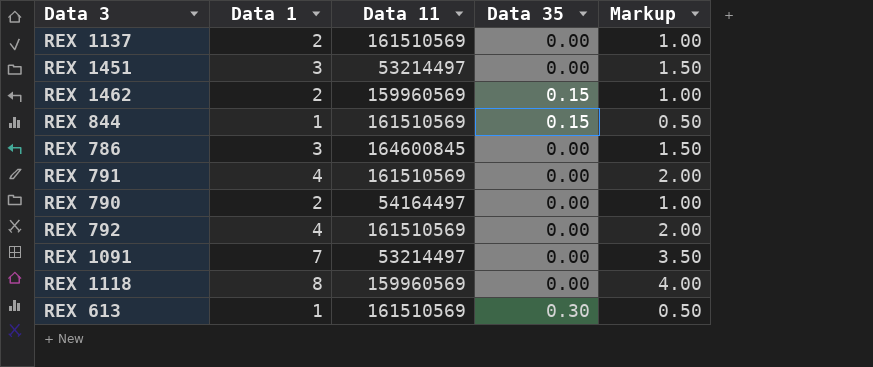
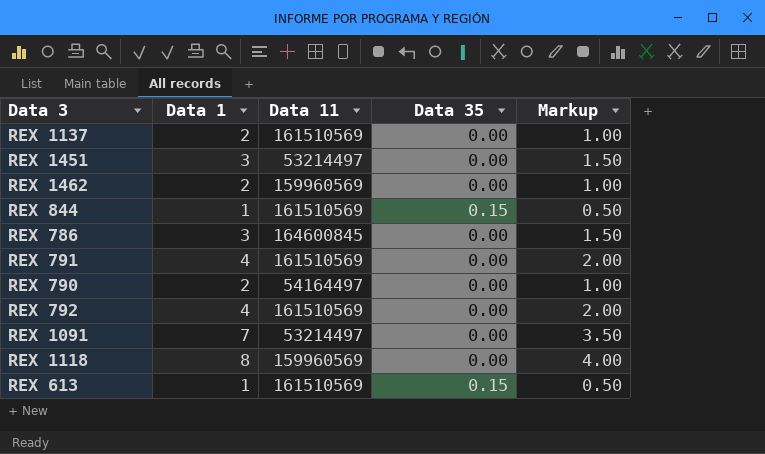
REX 1462 | Data 35: 0.15 -> 0.00
REX 613 | Data 35: 0.30 -> 0.15

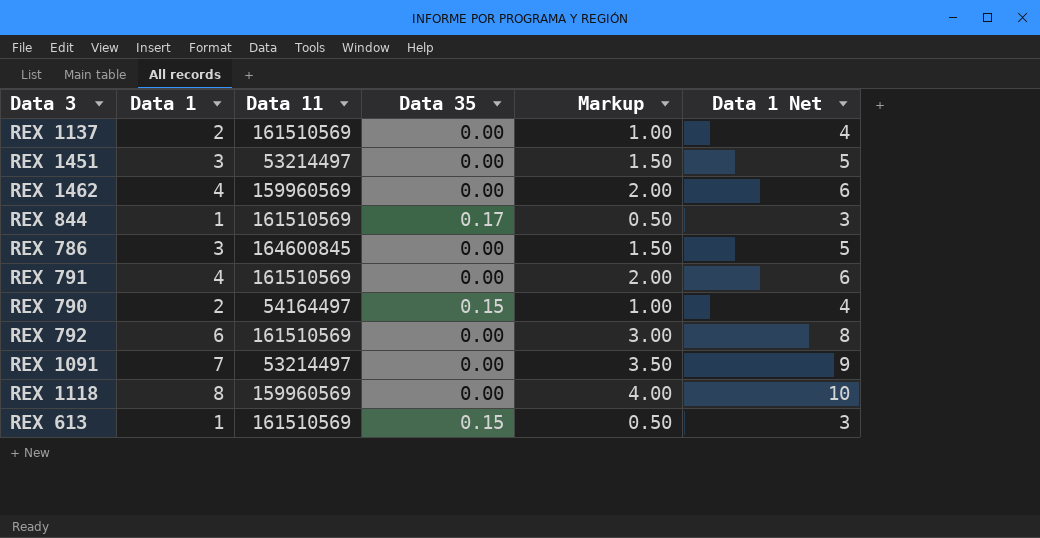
column Data 1 Net | formula: none -> [Data 1] + 2
REX 1462 | Data 1: 2 -> 4
REX 1462 | Markup: 1.00 -> 2.00
REX 844 | Data 35: 0.15 -> 0.17
REX 790 | Data 35: 0.00 -> 0.15
REX 792 | Data 1: 4 -> 6
REX 792 | Markup: 2.00 -> 3.00

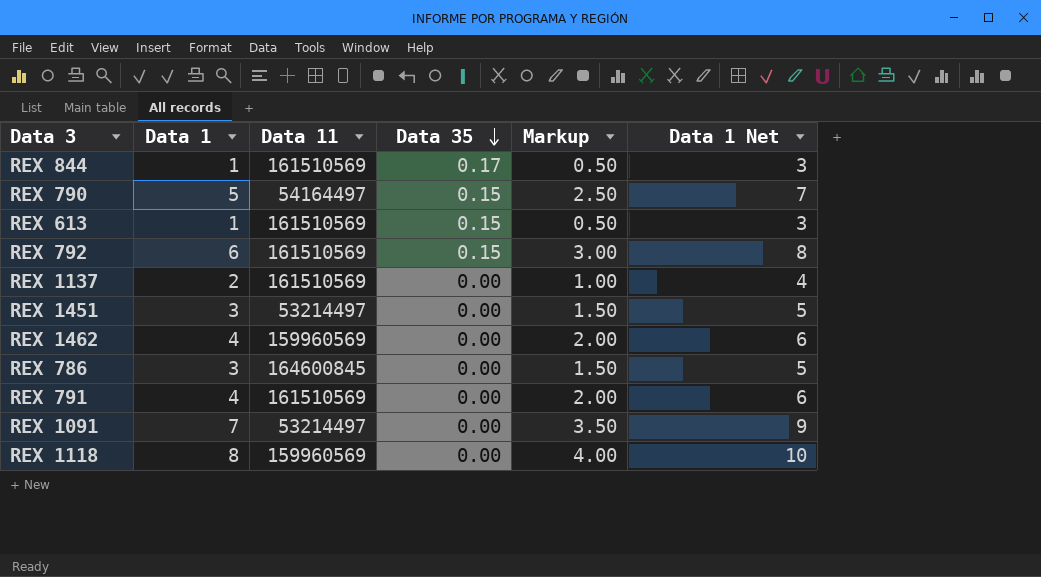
row order: none -> Data 35 descending
REX 790 | Data 1: 2 -> 5
REX 790 | Markup: 1.00 -> 2.50
REX 790 | Data 1 Net: 4 -> 7
REX 792 | Data 35: 0.00 -> 0.15

